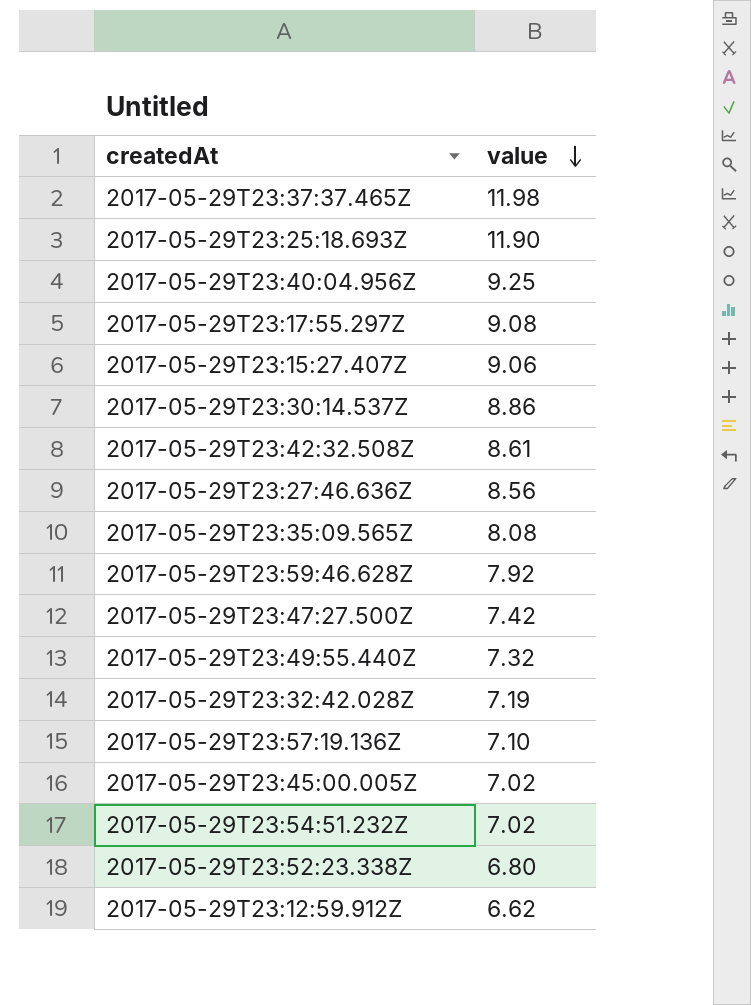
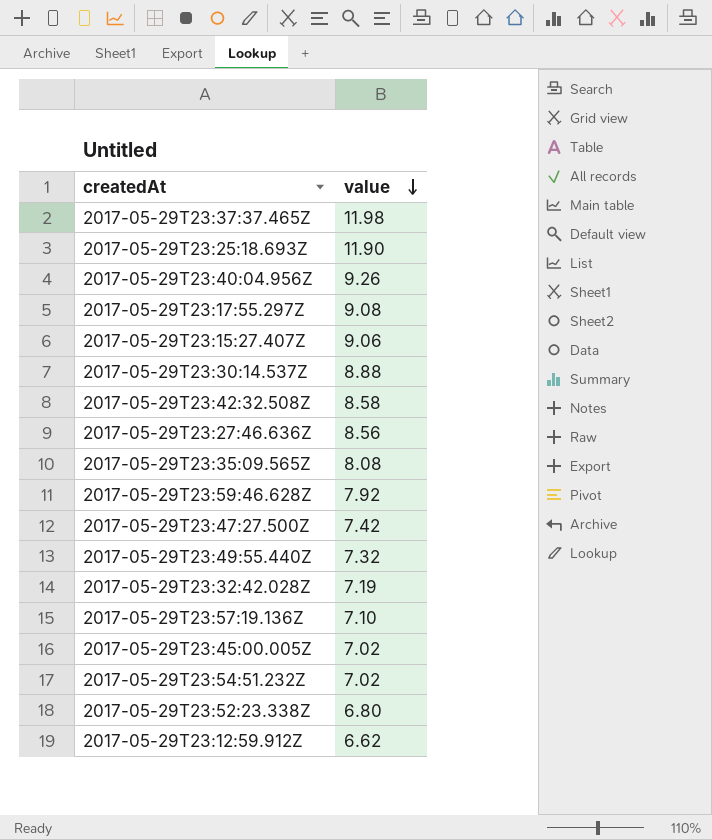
2017-05-29T23:40:04.956Z | value: 9.25 -> 9.26
2017-05-29T23:30:14.537Z | value: 8.86 -> 8.88
2017-05-29T23:42:32.508Z | value: 8.61 -> 8.58

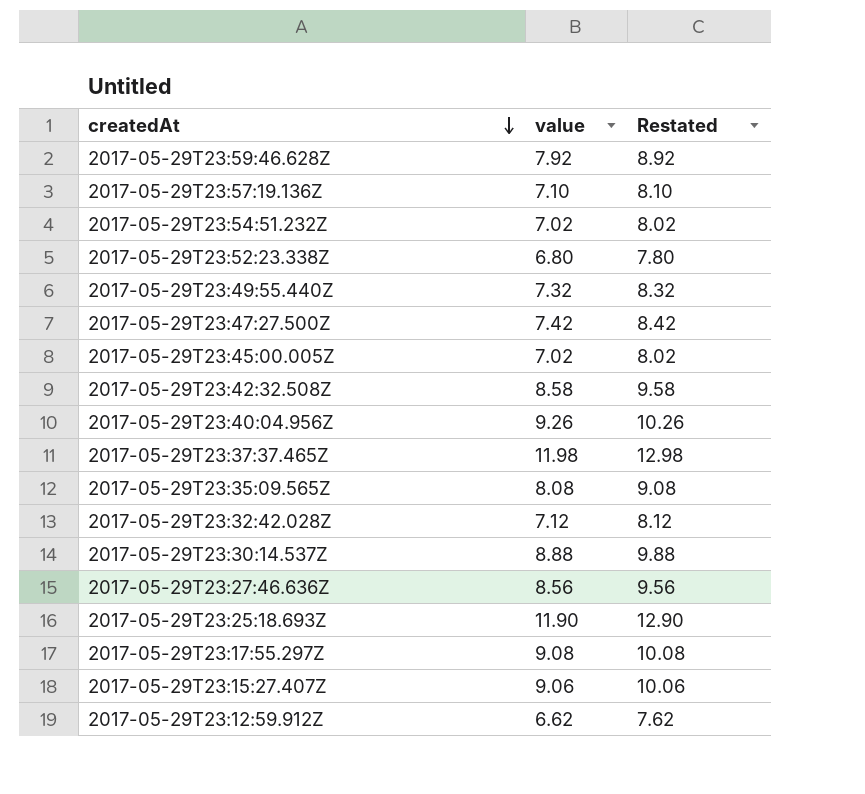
row order: value descending -> createdAt descending
column Restated | formula: none -> [value] + 1
2017-05-29T23:32:42.028Z | value: 7.19 -> 7.12

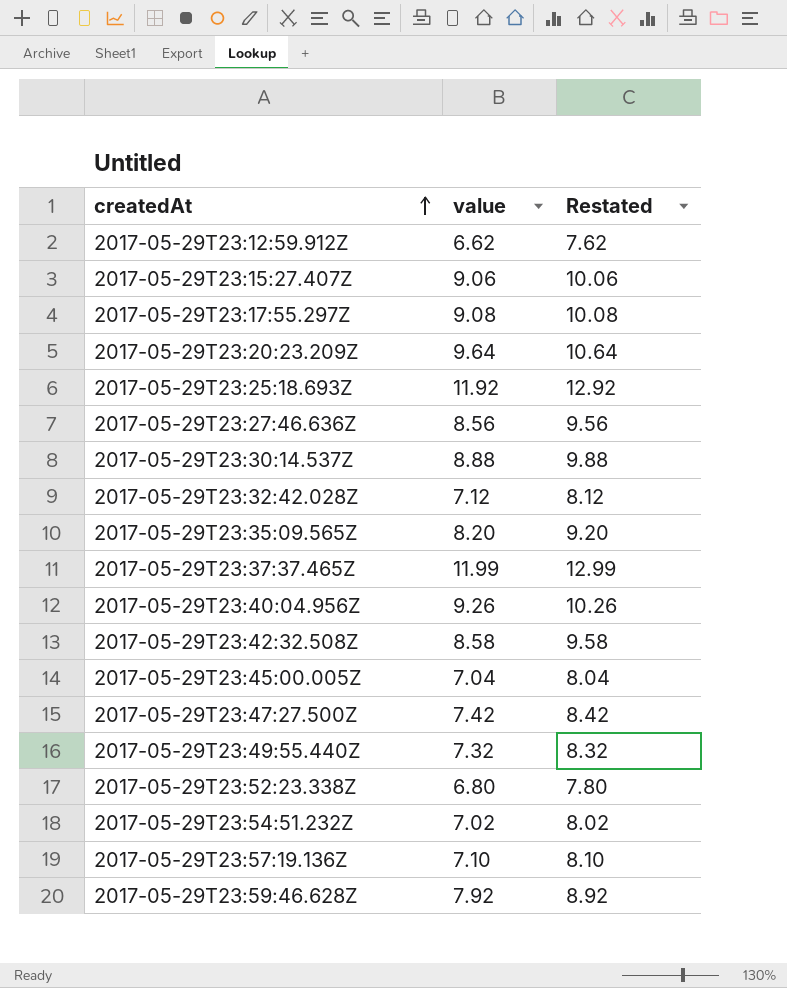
row order: createdAt descending -> createdAt ascending
row 2017-05-29T23:20:23.209Z: none -> 9.64 | 10.64
2017-05-29T23:25:18.693Z | value: 11.90 -> 11.92
2017-05-29T23:25:18.693Z | Restated: 12.90 -> 12.92
2017-05-29T23:35:09.565Z | value: 8.08 -> 8.20
2017-05-29T23:35:09.565Z | Restated: 9.08 -> 9.20
2017-05-29T23:37:37.465Z | value: 11.98 -> 11.99
2017-05-29T23:37:37.465Z | Restated: 12.98 -> 12.99
2017-05-29T23:45:00.005Z | value: 7.02 -> 7.04
2017-05-29T23:45:00.005Z | Restated: 8.02 -> 8.04

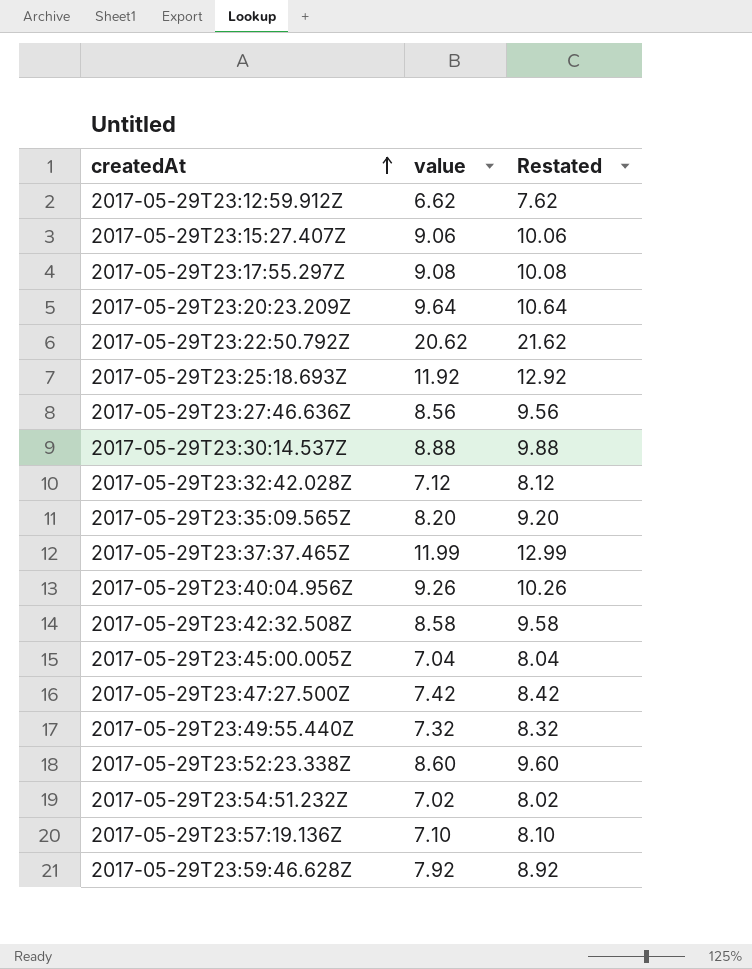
row 2017-05-29T23:22:50.792Z: none -> 20.62 | 21.62
2017-05-29T23:52:23.338Z | value: 6.80 -> 8.60
2017-05-29T23:52:23.338Z | Restated: 7.80 -> 9.60

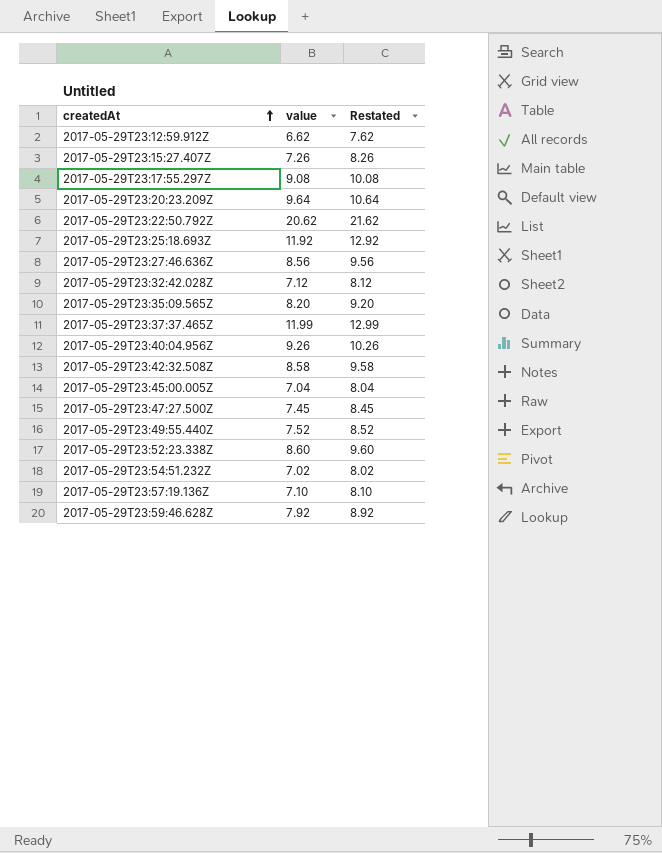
row 2017-05-29T23:30:14.537Z: 8.88 | 9.88 -> none
2017-05-29T23:15:27.407Z | value: 9.06 -> 7.26
2017-05-29T23:15:27.407Z | Restated: 10.06 -> 8.26
2017-05-29T23:47:27.500Z | value: 7.42 -> 7.45
2017-05-29T23:47:27.500Z | Restated: 8.42 -> 8.45
2017-05-29T23:49:55.440Z | value: 7.32 -> 7.52
2017-05-29T23:49:55.440Z | Restated: 8.32 -> 8.52

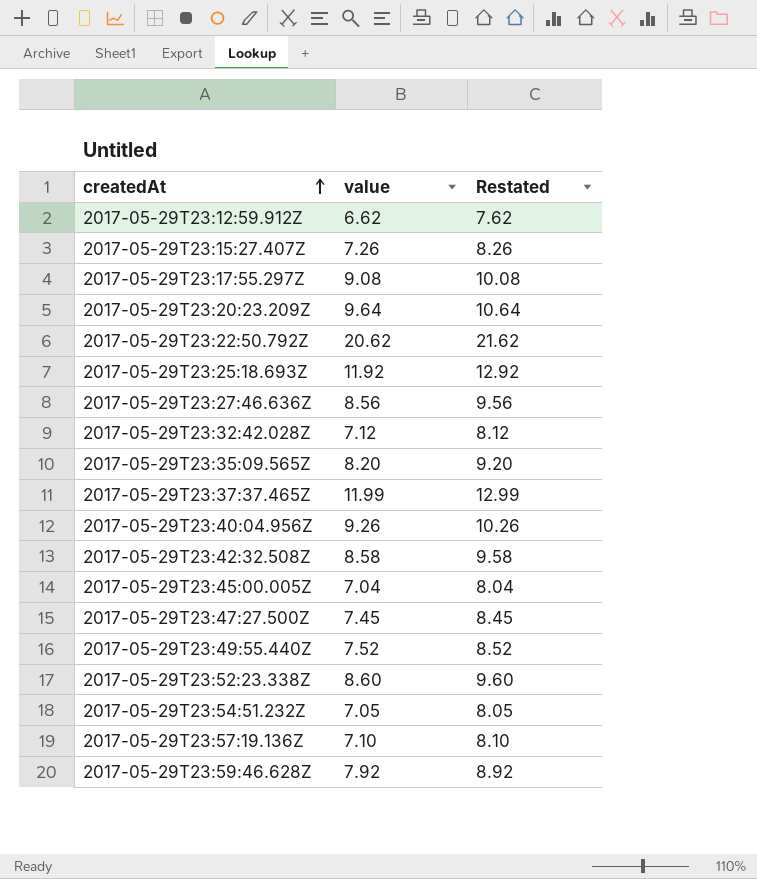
2017-05-29T23:54:51.232Z | value: 7.02 -> 7.05
2017-05-29T23:54:51.232Z | Restated: 8.02 -> 8.05

